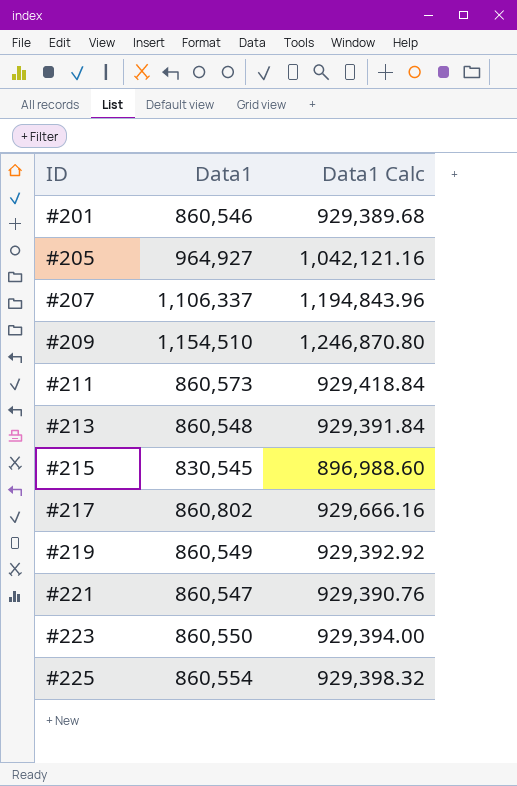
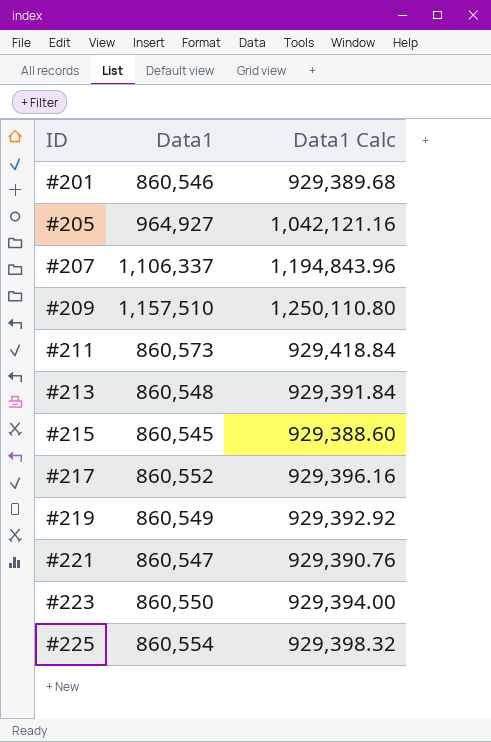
#209 | Data1: 1,154,510 -> 1,157,510
#209 | Data1 Calc: 1,246,870.80 -> 1,250,110.80
#215 | Data1: 830,545 -> 860,545
#215 | Data1 Calc: 896,988.60 -> 929,388.60
#217 | Data1: 860,802 -> 860,552
#217 | Data1 Calc: 929,666.16 -> 929,396.16

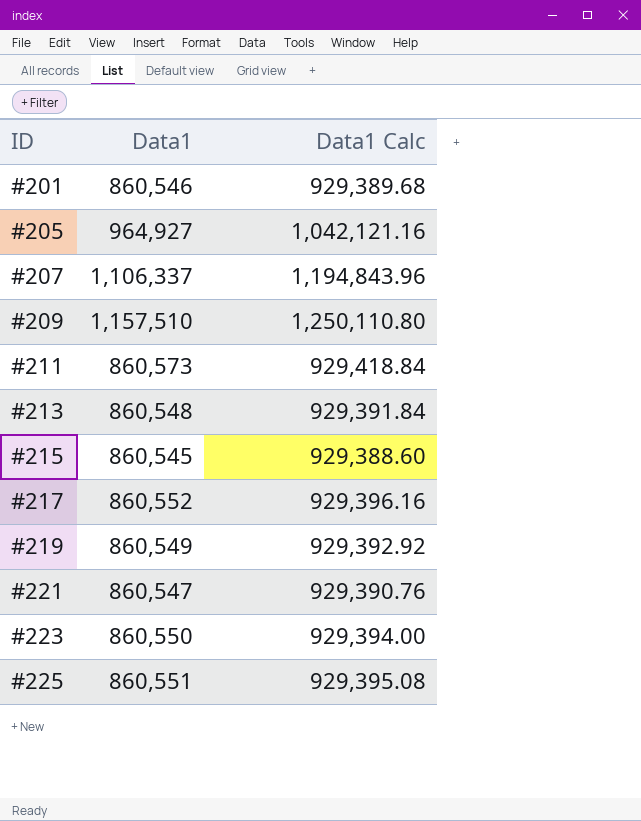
#225 | Data1: 860,554 -> 860,551
#225 | Data1 Calc: 929,398.32 -> 929,395.08

